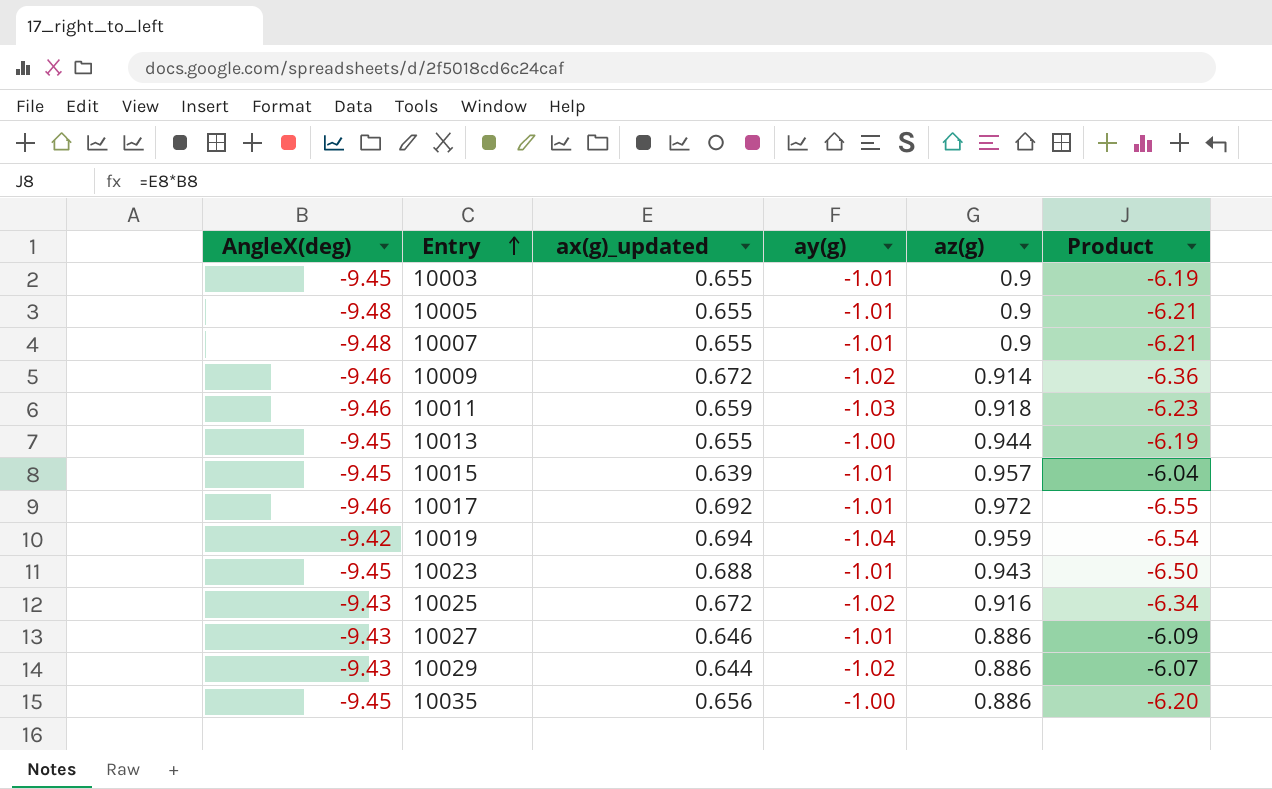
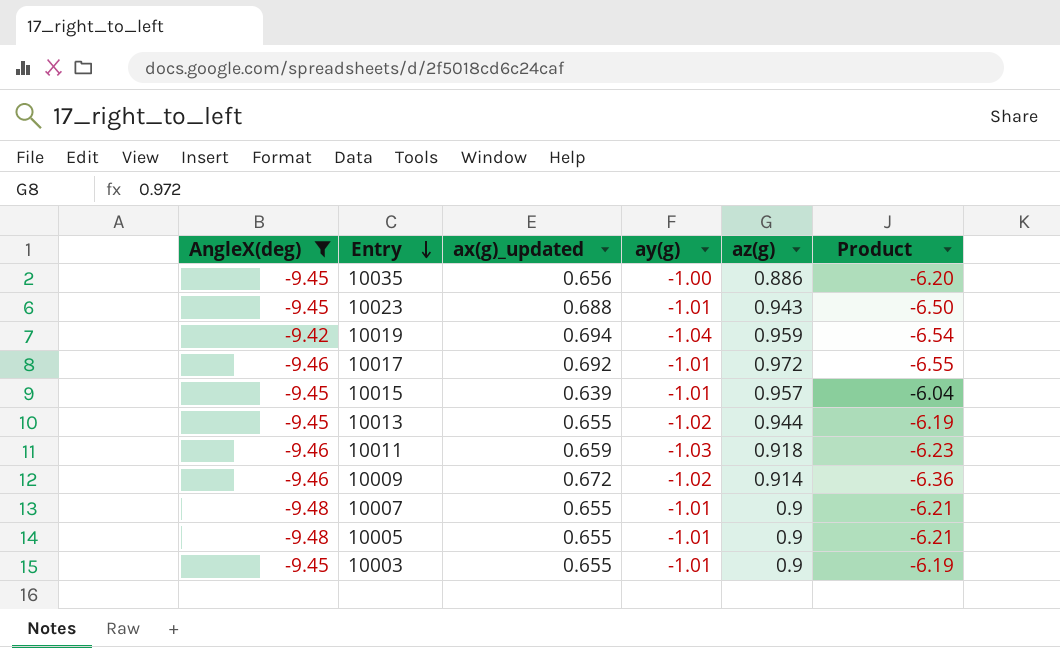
filter: none -> AngleX(deg) != -9.43
row order: Entry ascending -> Entry descending
10013 | ay(g): -1.00 -> -1.02

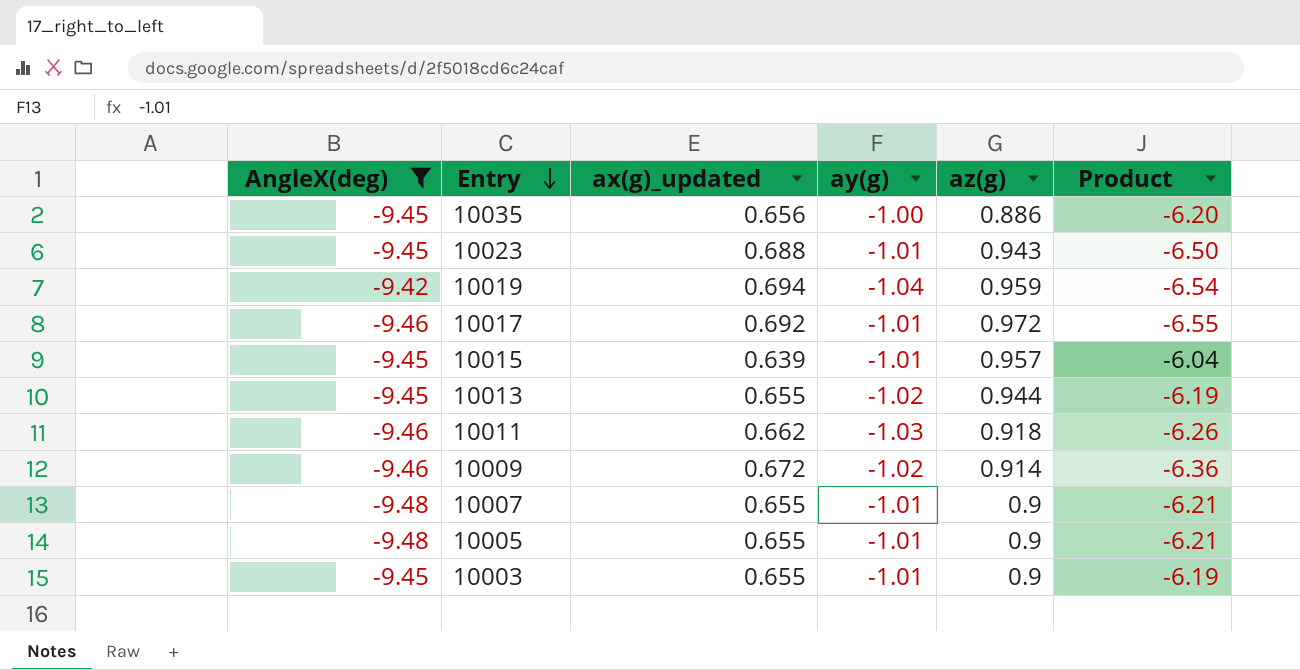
10011 | ax(g)_updated: 0.659 -> 0.662
10011 | Product: -6.23 -> -6.26

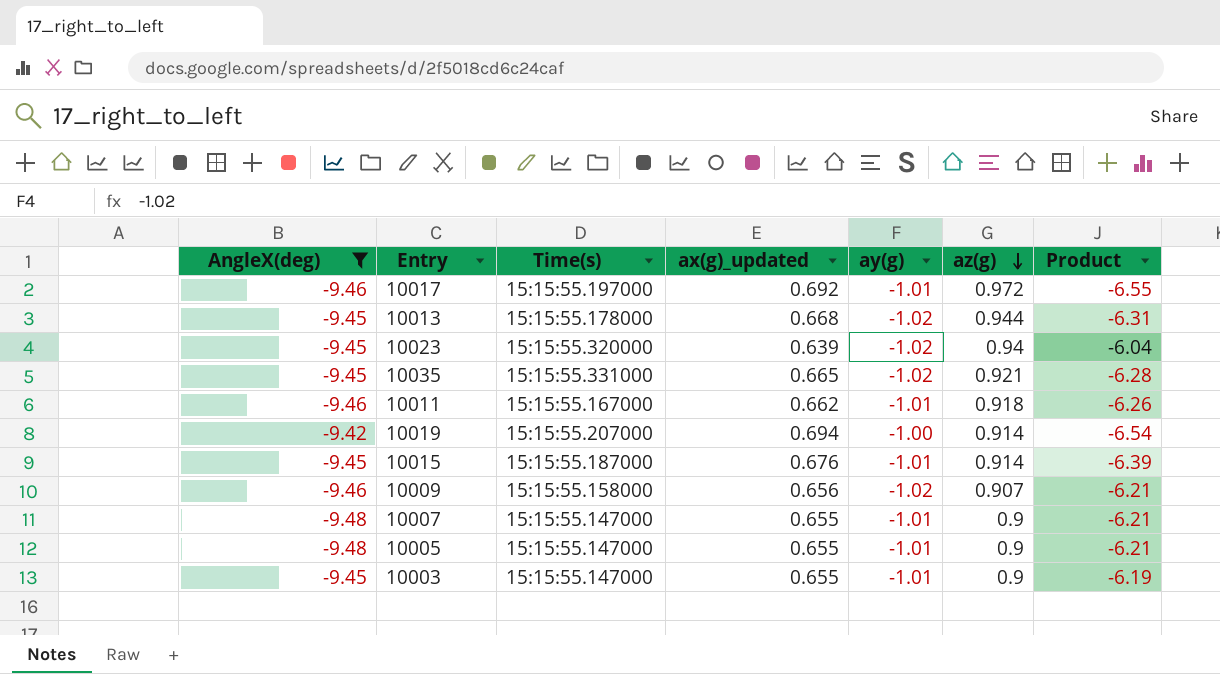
row order: Entry descending -> az(g) descending
column Time(s) | position: none -> 3
10013 | ax(g)_updated: 0.655 -> 0.668
10013 | Product: -6.19 -> -6.31
10023 | ax(g)_updated: 0.688 -> 0.639
10023 | ay(g): -1.01 -> -1.02
10023 | az(g): 0.943 -> 0.94
10023 | Product: -6.50 -> -6.04
10035 | ax(g)_updated: 0.656 -> 0.665
10035 | ay(g): -1.00 -> -1.02
10035 | az(g): 0.886 -> 0.921
10035 | Product: -6.20 -> -6.28
10011 | ay(g): -1.03 -> -1.01
10019 | ay(g): -1.04 -> -1.00
10019 | az(g): 0.959 -> 0.914
10015 | ax(g)_updated: 0.639 -> 0.676
10015 | az(g): 0.957 -> 0.914
10015 | Product: -6.04 -> -6.39
10009 | ax(g)_updated: 0.672 -> 0.656
10009 | az(g): 0.914 -> 0.907
10009 | Product: -6.36 -> -6.21

